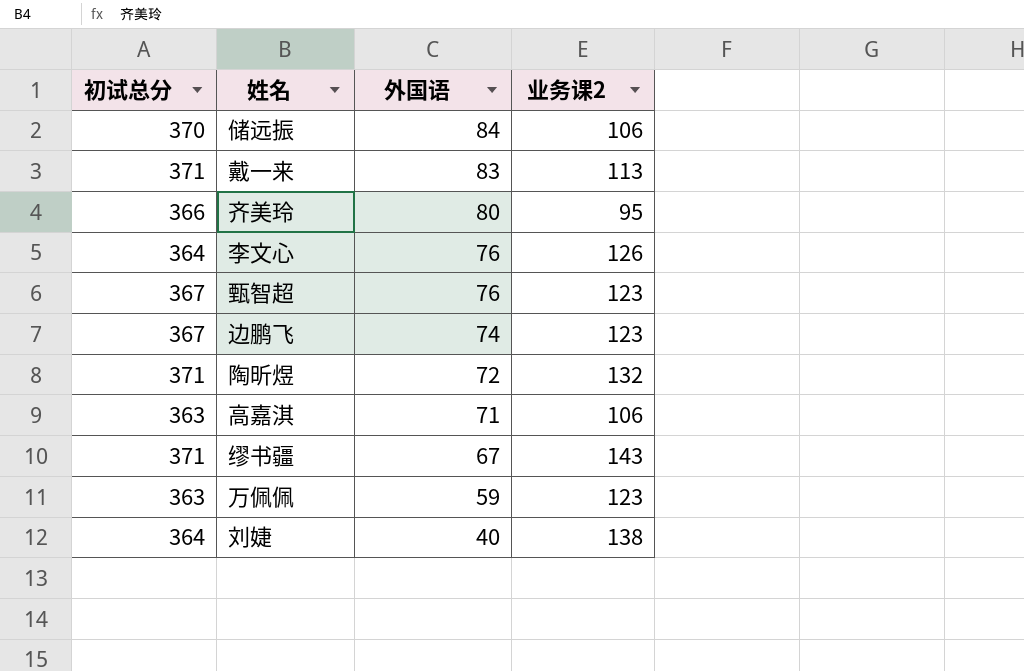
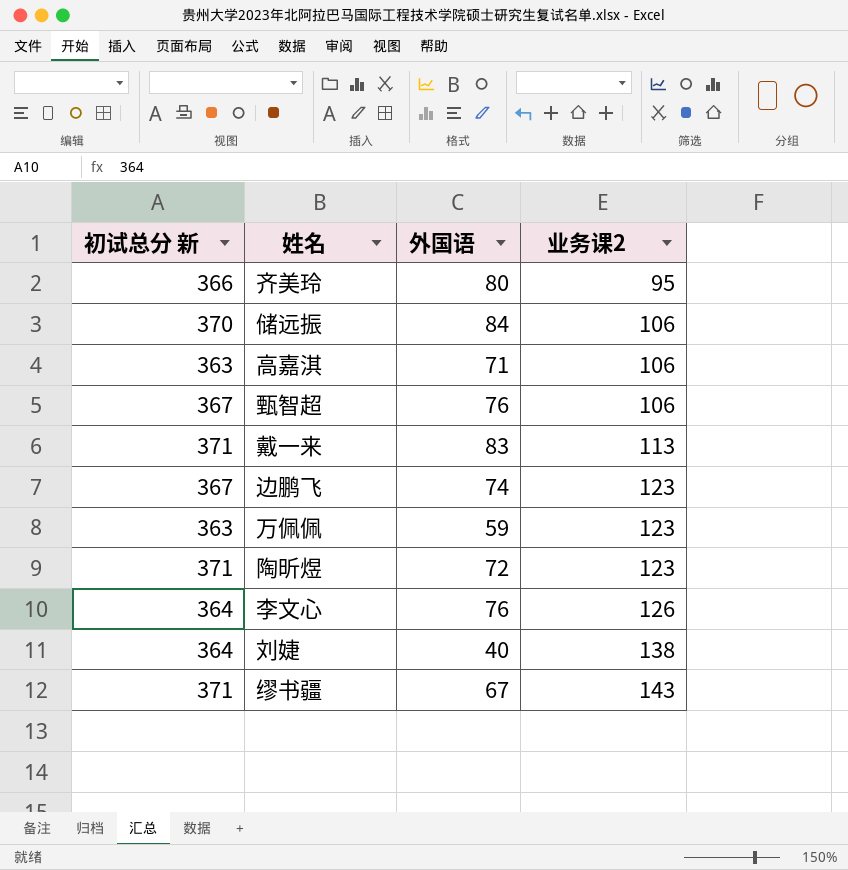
row order: 外国语 descending -> 业务课2 ascending
column name: 初试总分 -> 初试总分 新
甄智超 | 业务课2: 123 -> 106
陶昕煜 | 业务课2: 132 -> 123

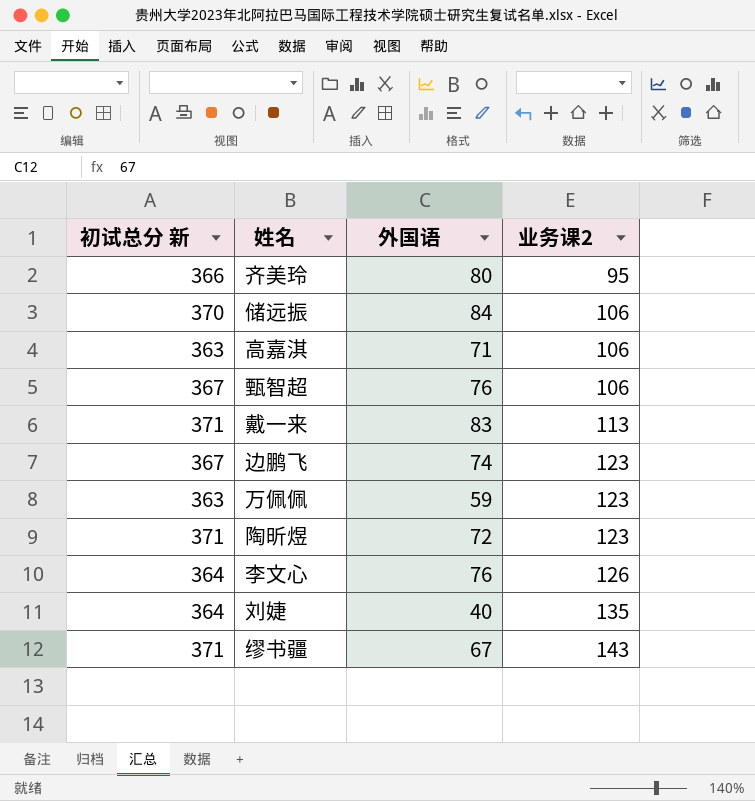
刘婕 | 业务课2: 138 -> 135

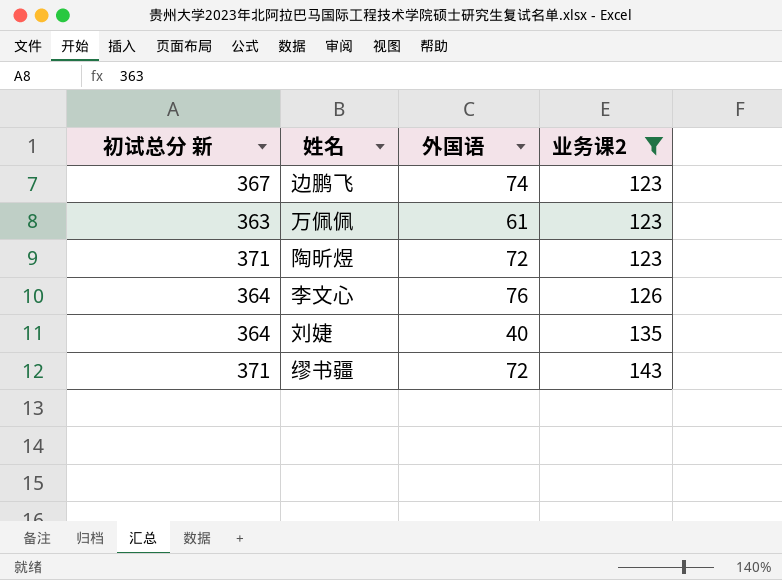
filter: none -> 业务课2 >= 123
万佩佩 | 外国语: 59 -> 61
缪书疆 | 外国语: 67 -> 72

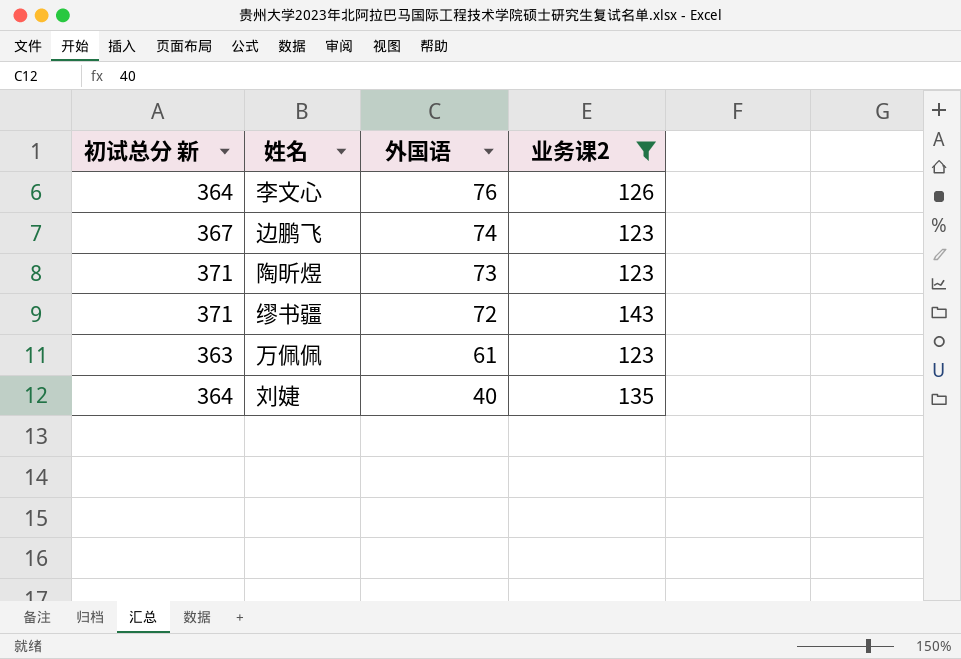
row order: 业务课2 ascending -> 外国语 descending
陶昕煜 | 外国语: 72 -> 73

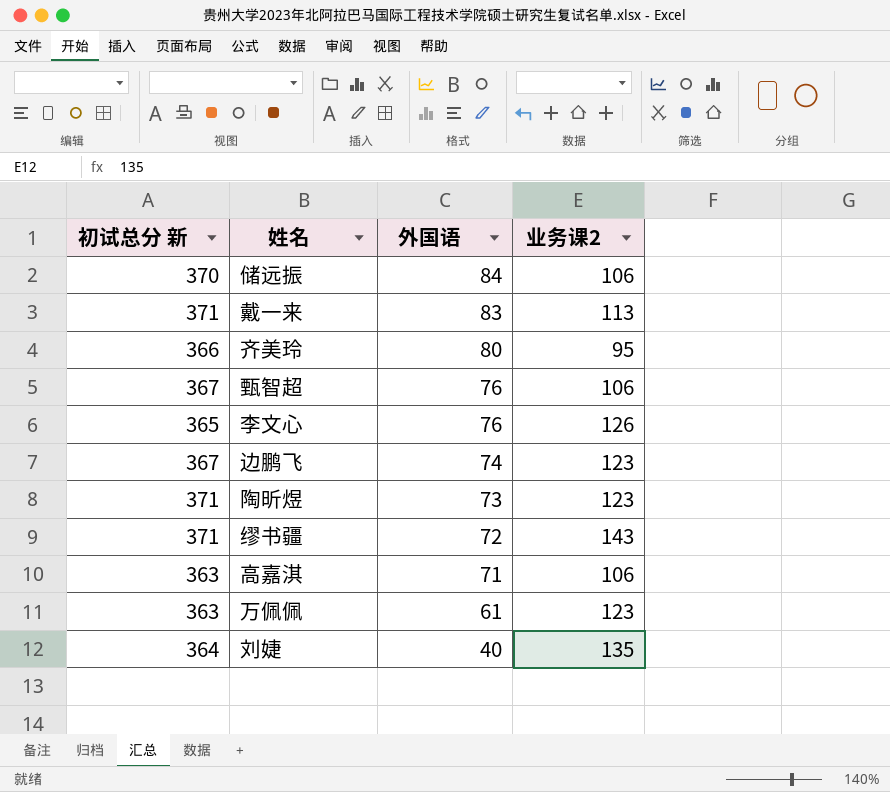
filter: 业务课2 >= 123 -> none
李文心 | 初试总分 新: 364 -> 365

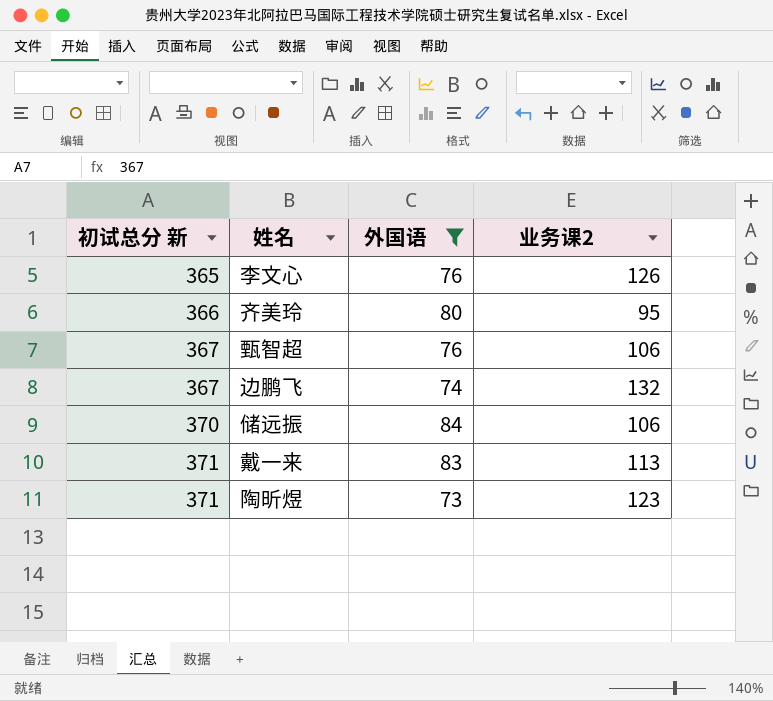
filter: none -> 外国语 >= 73
row order: 外国语 descending -> 初试总分 新 ascending
边鹏飞 | 业务课2: 123 -> 132

